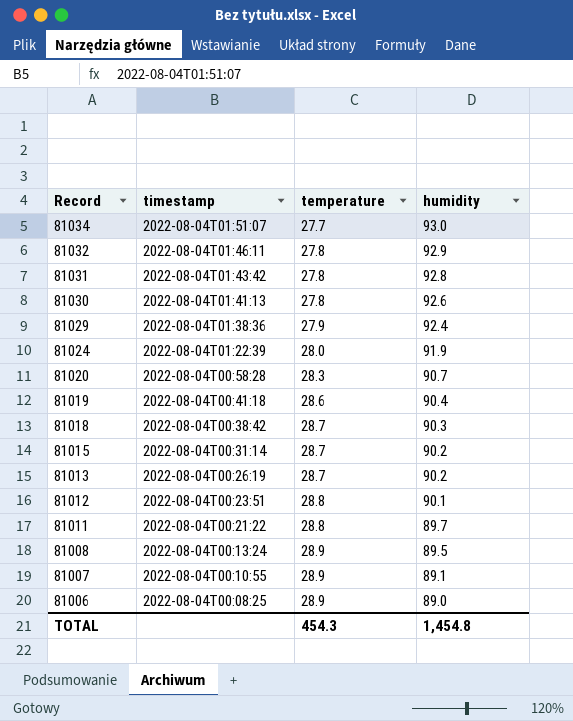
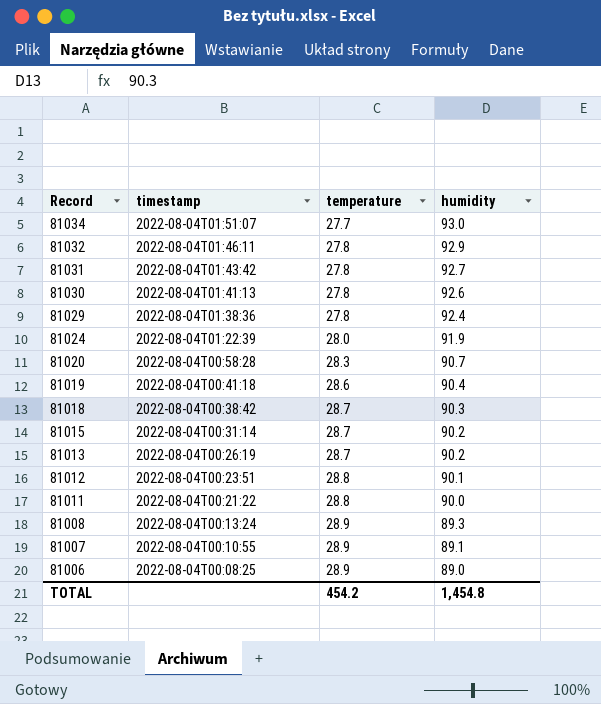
81031 | humidity: 92.8 -> 92.7
81029 | temperature: 27.9 -> 27.8
81011 | humidity: 89.7 -> 90.0
81008 | humidity: 89.5 -> 89.3
TOTAL | temperature: 454.3 -> 454.2

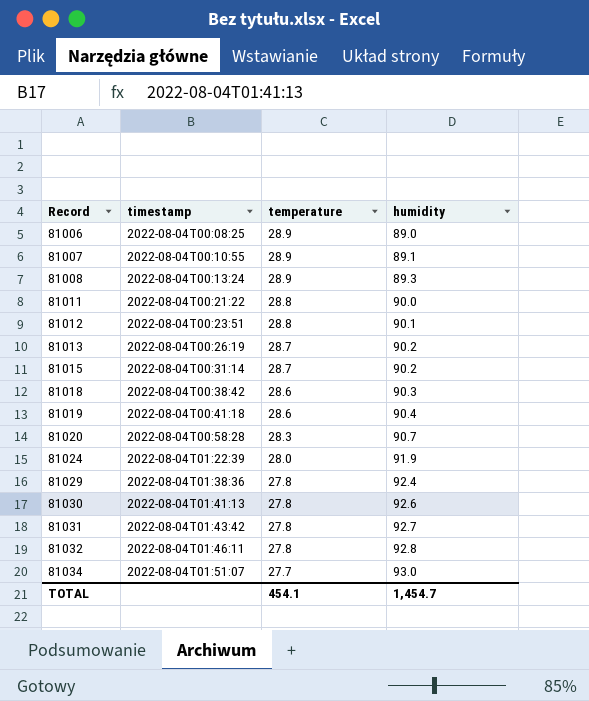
row order: Record descending -> Record ascending
81018 | temperature: 28.7 -> 28.6
81032 | humidity: 92.9 -> 92.8
TOTAL | temperature: 454.2 -> 454.1
TOTAL | humidity: 1,454.8 -> 1,454.7

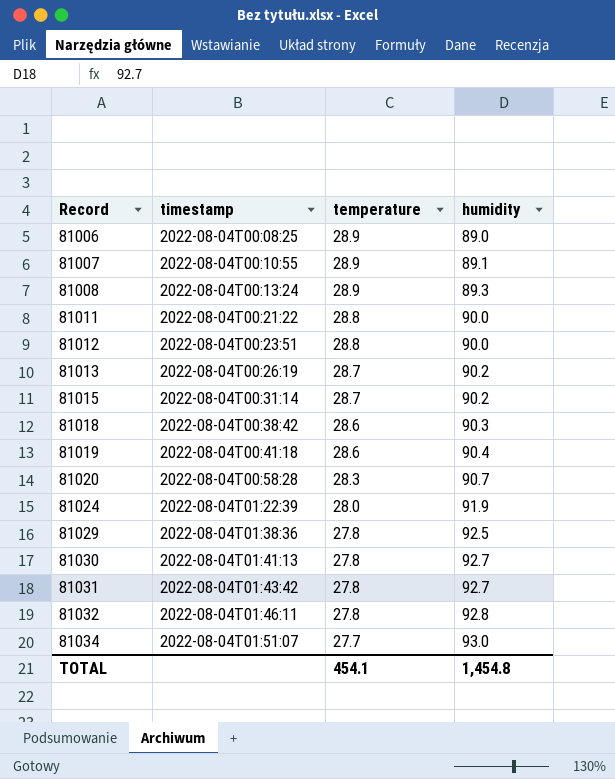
81012 | humidity: 90.1 -> 90.0
81029 | humidity: 92.4 -> 92.5
81030 | humidity: 92.6 -> 92.7
TOTAL | humidity: 1,454.7 -> 1,454.8

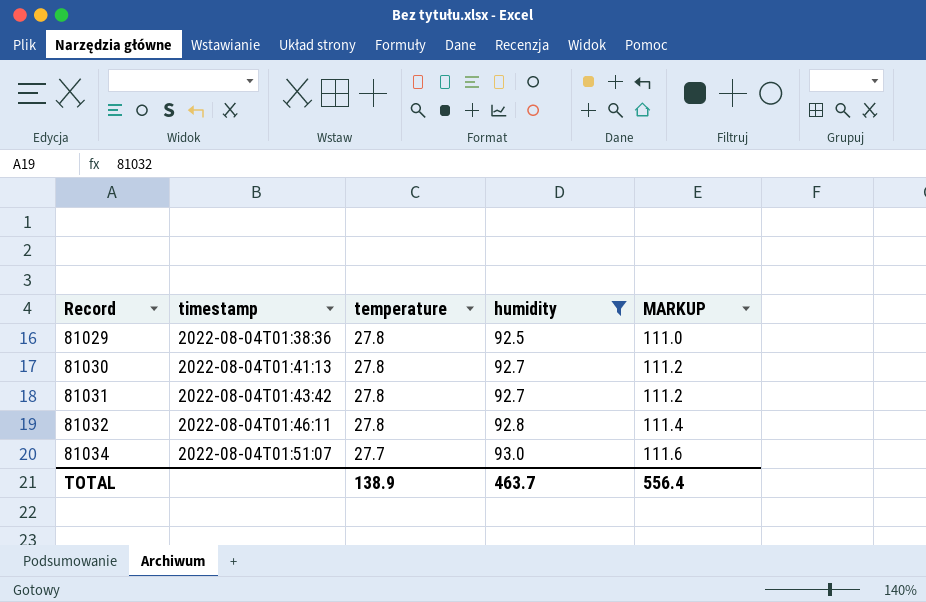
filter: none -> humidity >= 92.5
column MARKUP | formula: none -> [humidity] * 1.2
TOTAL | temperature: 454.1 -> 138.9
TOTAL | humidity: 1,454.8 -> 463.7

